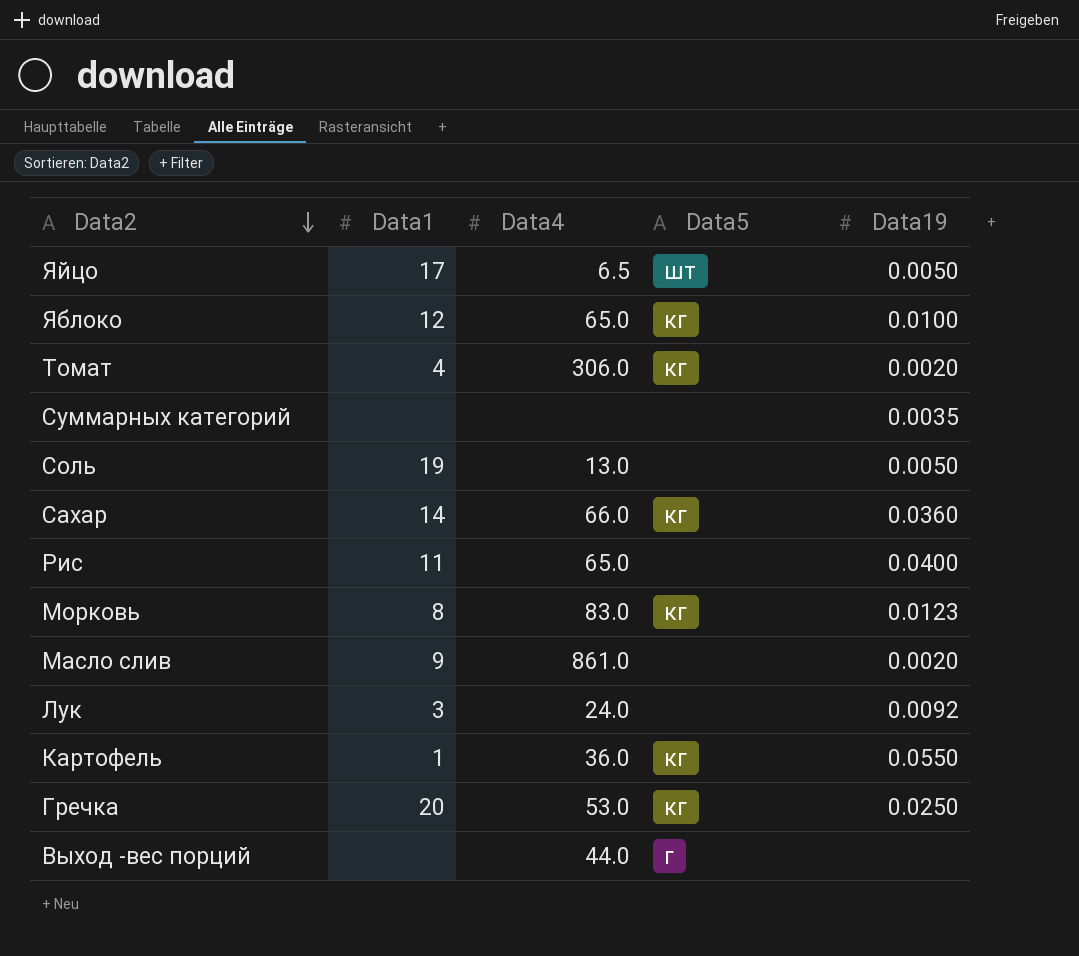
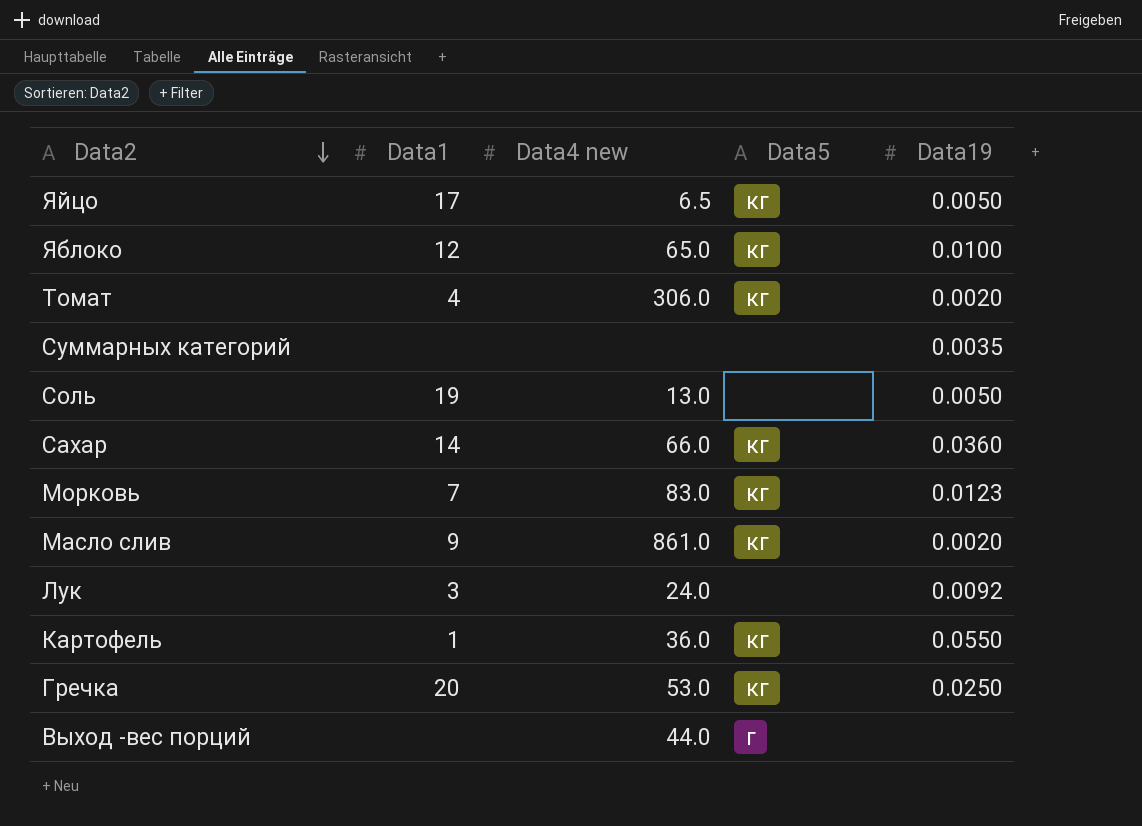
column name: Data4 -> Data4 new
row Рис: 11 | 65.0 | none | 0.0400 -> none
Яйцо | Data5: шт -> кг
Морковь | Data1: 8 -> 7
Масло слив | Data5: none -> кг

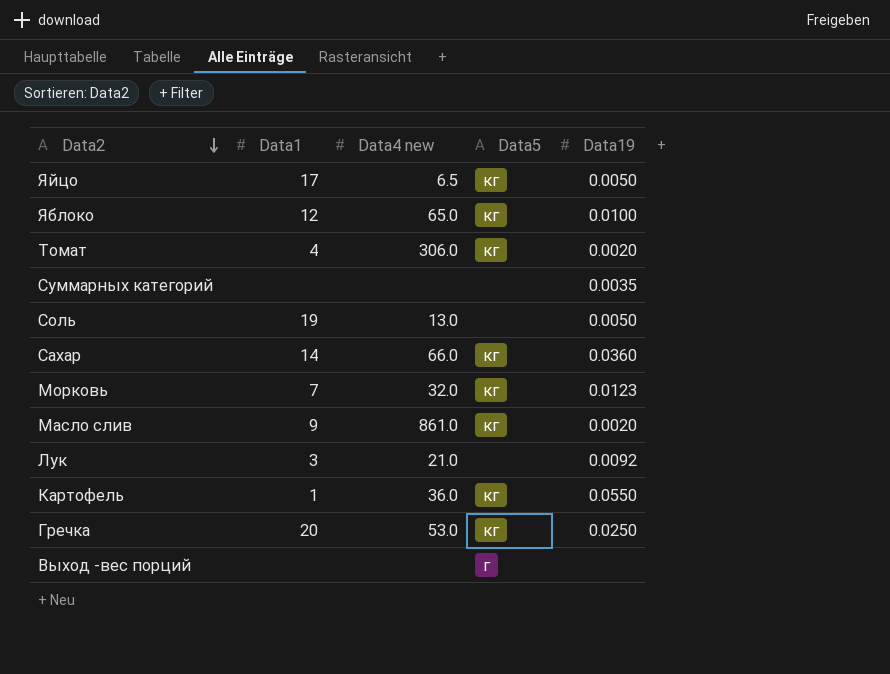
Морковь | Data4 new: 83.0 -> 32.0
Лук | Data4 new: 24.0 -> 21.0
Выход -вес порций | Data4 new: 44.0 -> none

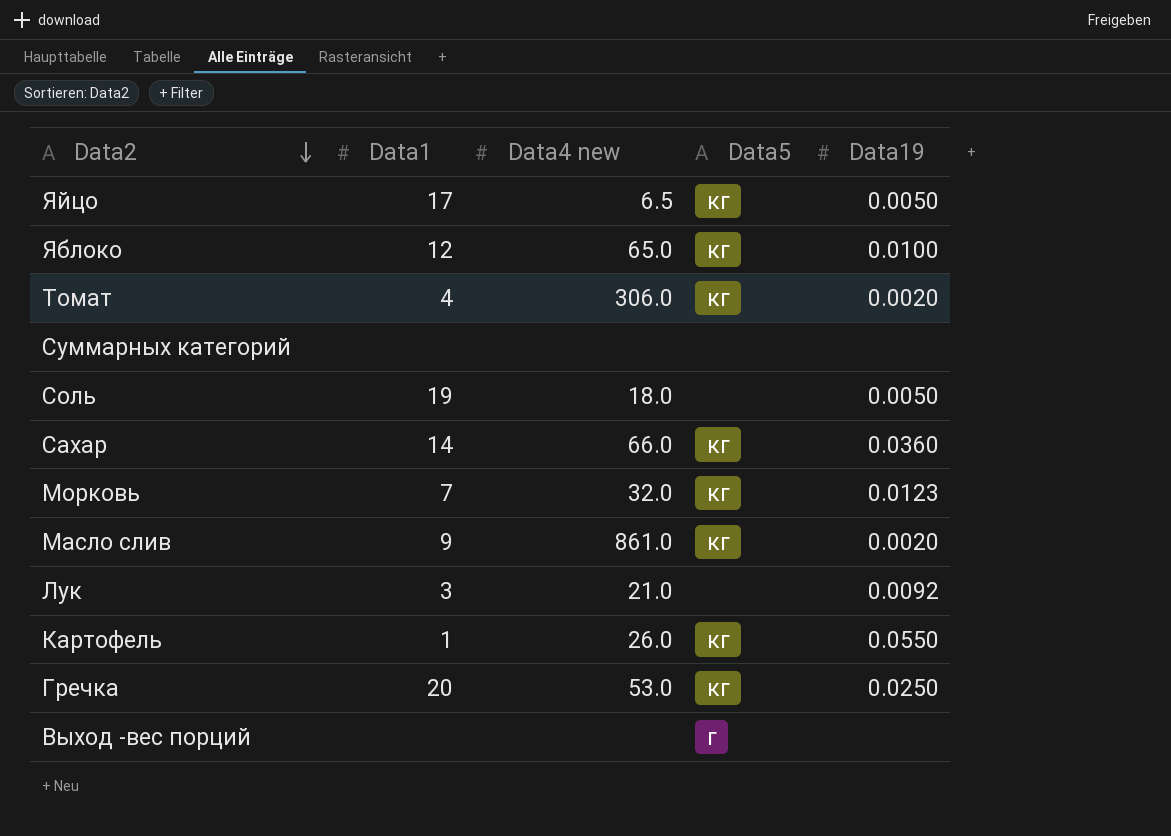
Суммарных категорий | Data19: 0.0035 -> none
Соль | Data4 new: 13.0 -> 18.0
Картофель | Data4 new: 36.0 -> 26.0

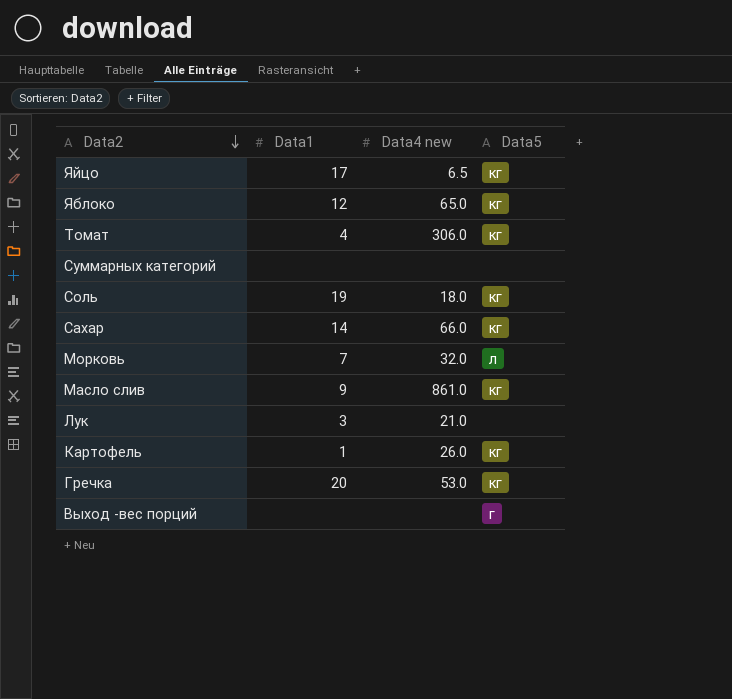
column Data19 | position: 5 -> none
Соль | Data5: none -> кг
Морковь | Data5: кг -> л

